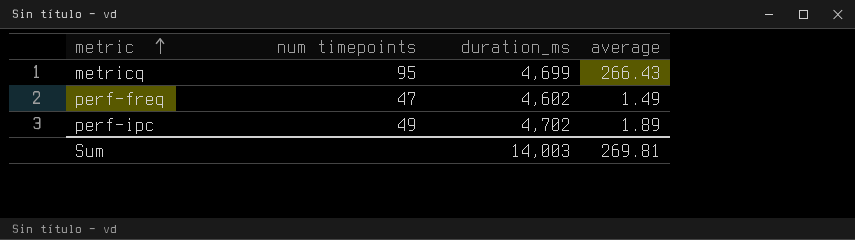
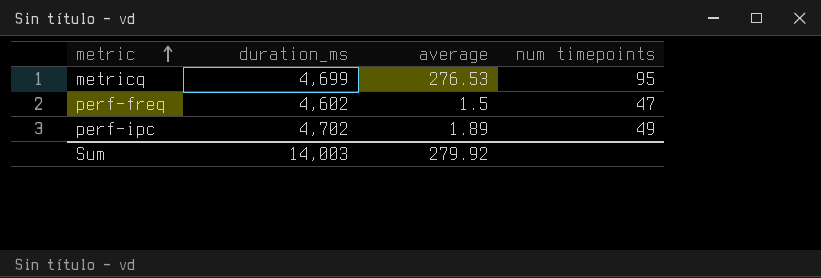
column num timepoints | position: 2 -> 4
metricq | average: 266.43 -> 276.53
perf-freq | average: 1.49 -> 1.5
Sum | average: 269.81 -> 279.92

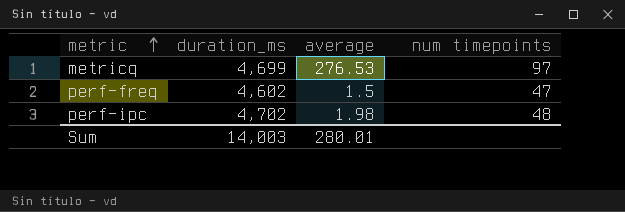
metricq | num timepoints: 95 -> 97
perf-ipc | average: 1.89 -> 1.98
perf-ipc | num timepoints: 49 -> 48
Sum | average: 279.92 -> 280.01

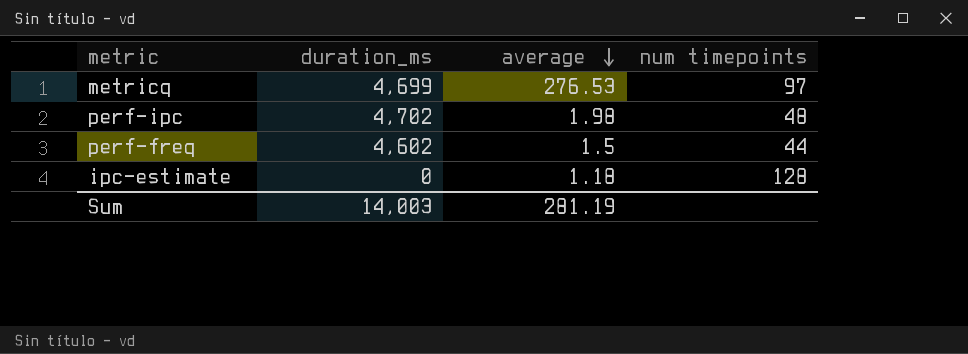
row order: metric ascending -> average descending
perf-freq | num timepoints: 47 -> 44
row ipc-estimate: none -> 0 | 1.18 | 128
Sum | average: 280.01 -> 281.19

